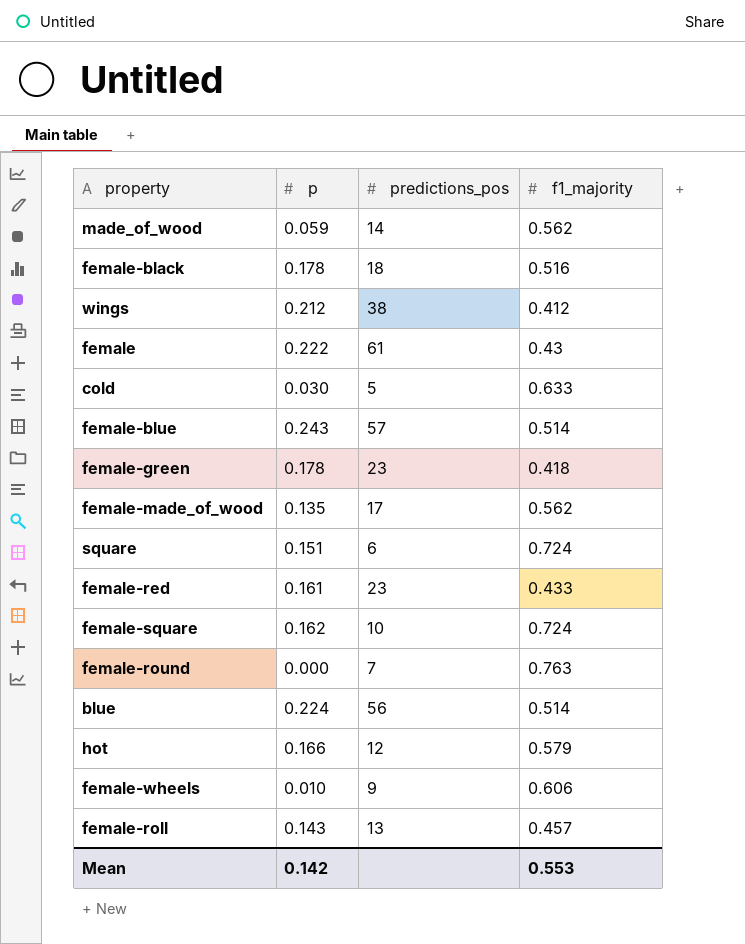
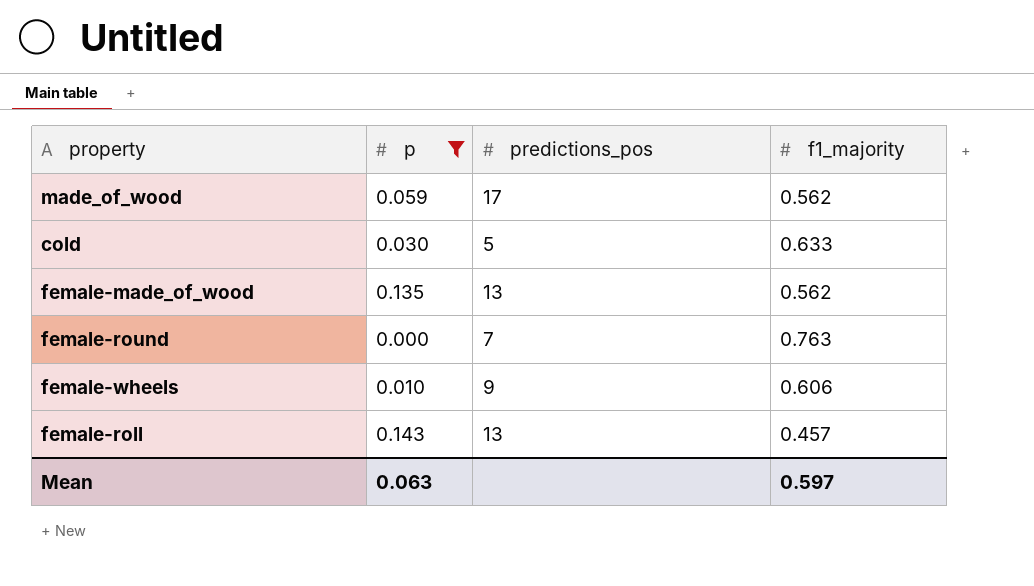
filter: none -> p <= 0.143
made_of_wood | predictions_pos: 14 -> 17
female-made_of_wood | predictions_pos: 17 -> 13
Mean | p: 0.142 -> 0.063
Mean | f1_majority: 0.553 -> 0.597

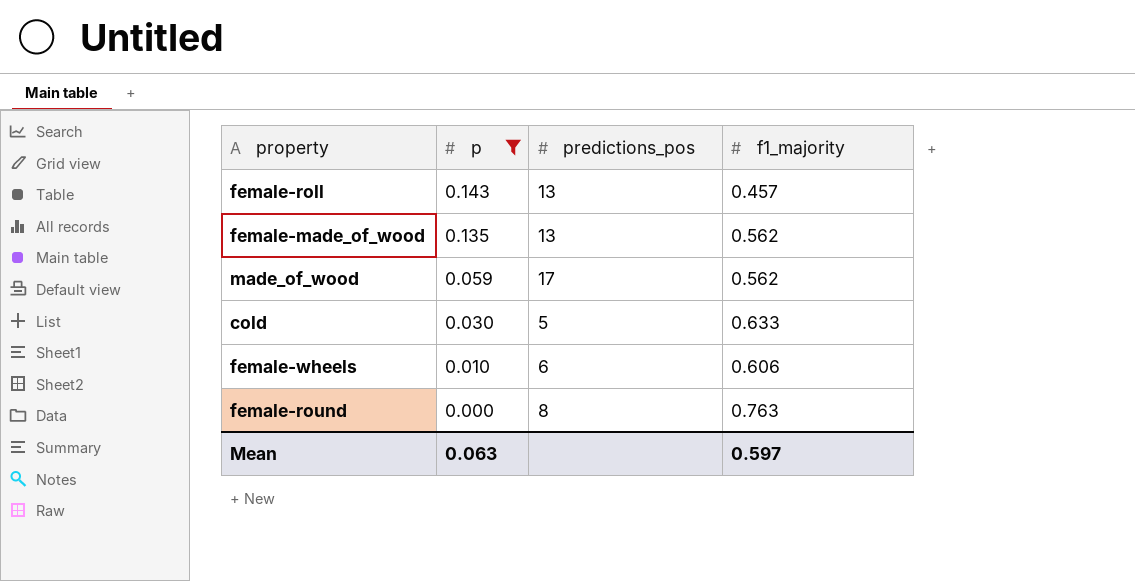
row order: none -> p descending
female-wheels | predictions_pos: 9 -> 6
female-round | predictions_pos: 7 -> 8

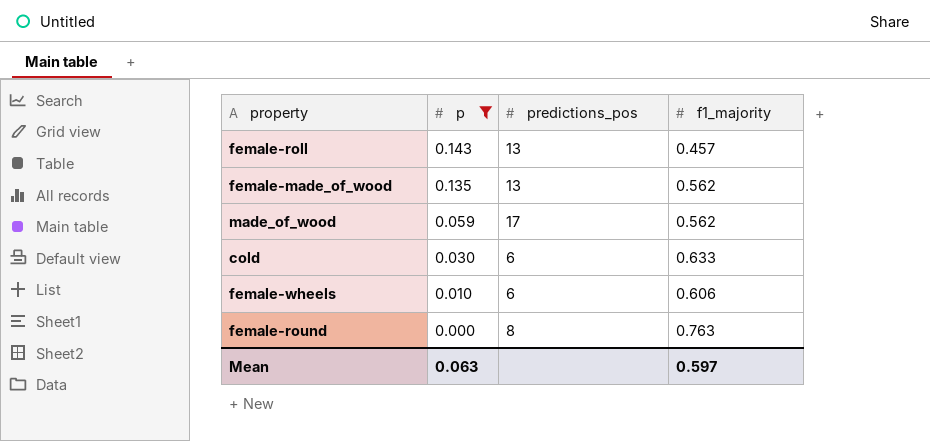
cold | predictions_pos: 5 -> 6

